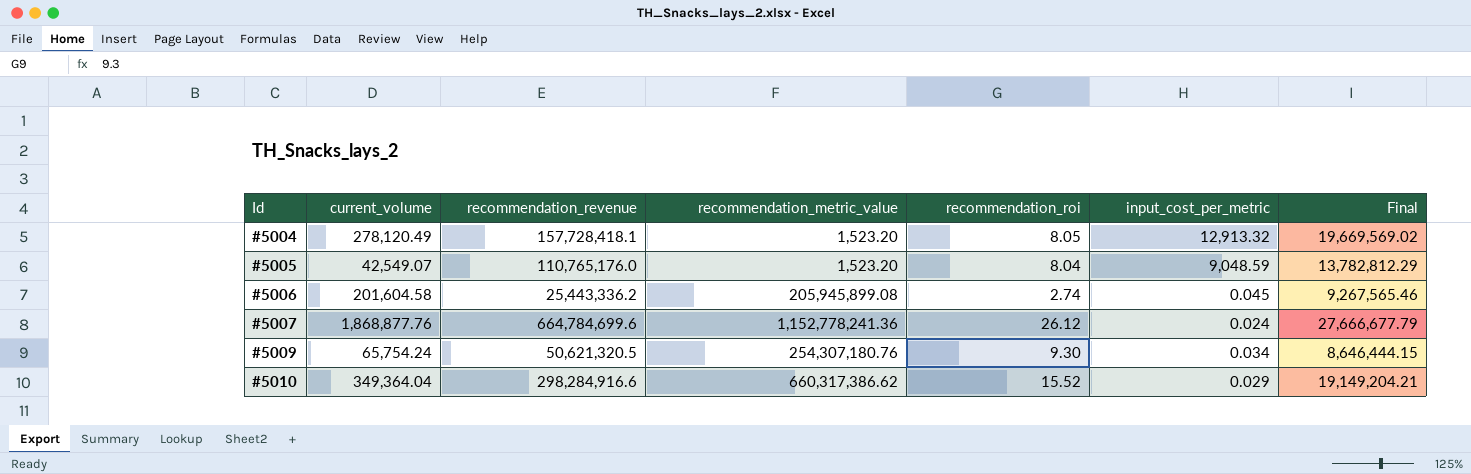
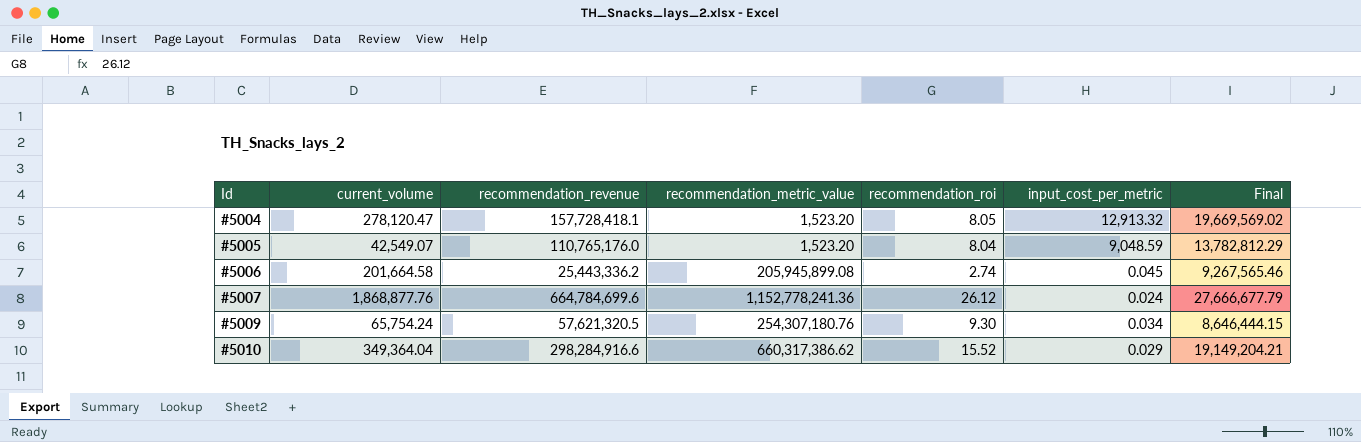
#5004 | current_volume: 278,120.49 -> 278,120.47
#5006 | current_volume: 201,604.58 -> 201,664.58
#5009 | recommendation_revenue: 50,621,320.5 -> 57,621,320.5

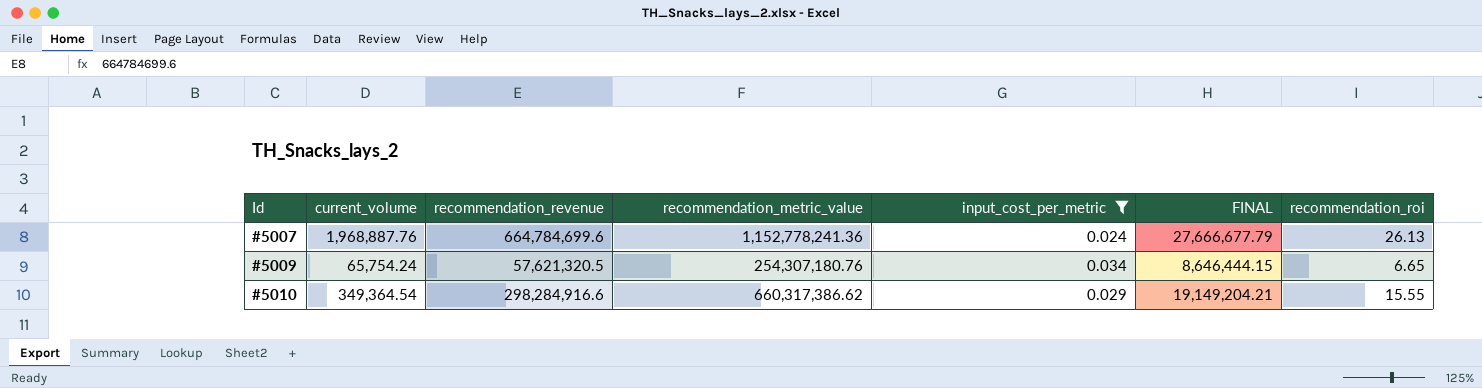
filter: none -> input_cost_per_metric <= 0.034
column name: Final -> FINAL
column recommendation_roi | position: 5 -> 7
#5007 | current_volume: 1,868,877.76 -> 1,968,887.76
#5007 | recommendation_roi: 26.12 -> 26.13
#5009 | recommendation_roi: 9.30 -> 6.65
#5010 | current_volume: 349,364.04 -> 349,364.54
#5010 | recommendation_roi: 15.52 -> 15.55

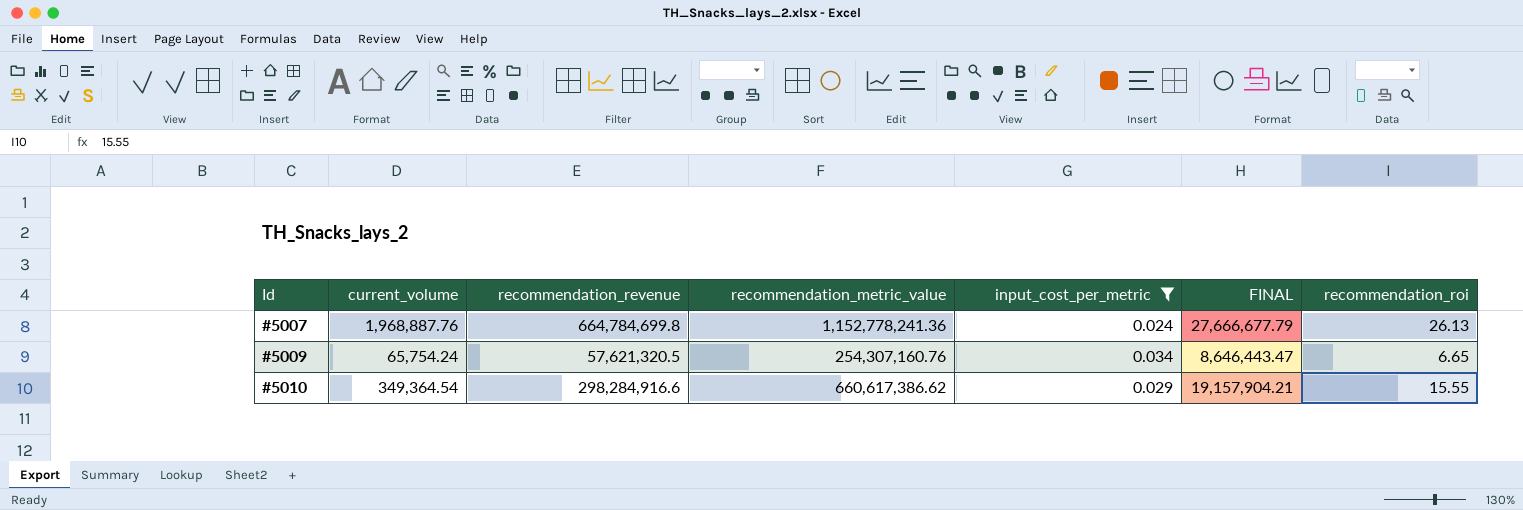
#5007 | recommendation_revenue: 664,784,699.6 -> 664,784,699.8
#5009 | recommendation_metric_value: 254,307,180.76 -> 254,307,160.76
#5009 | FINAL: 8,646,444.15 -> 8,646,443.47
#5010 | recommendation_metric_value: 660,317,386.62 -> 660,617,386.62
#5010 | FINAL: 19,149,204.21 -> 19,157,904.21

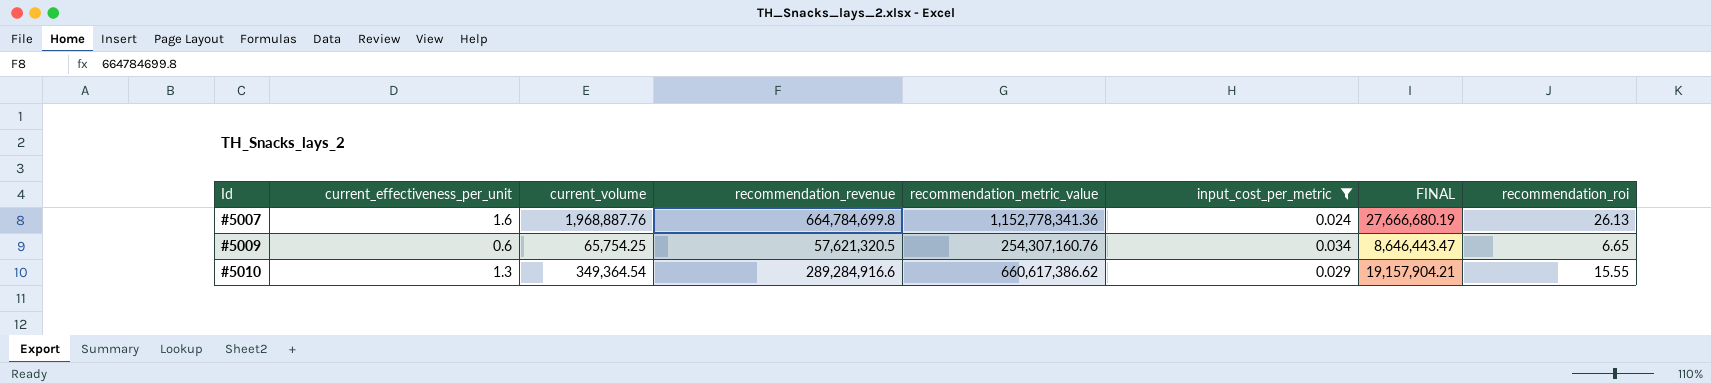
column current_effectiveness_per_unit | position: none -> 2
#5007 | recommendation_metric_value: 1,152,778,241.36 -> 1,152,778,341.36
#5007 | FINAL: 27,666,677.79 -> 27,666,680.19
#5009 | current_volume: 65,754.24 -> 65,754.25
#5010 | recommendation_revenue: 298,284,916.6 -> 289,284,916.6

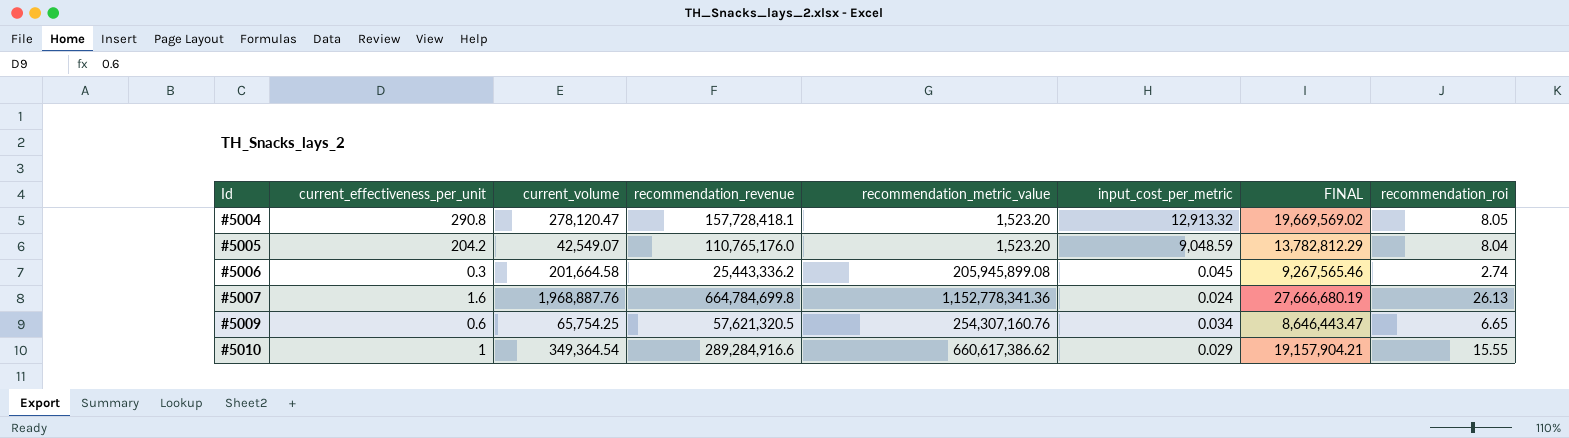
filter: input_cost_per_metric <= 0.034 -> none
#5010 | current_effectiveness_per_unit: 1.3 -> 1

